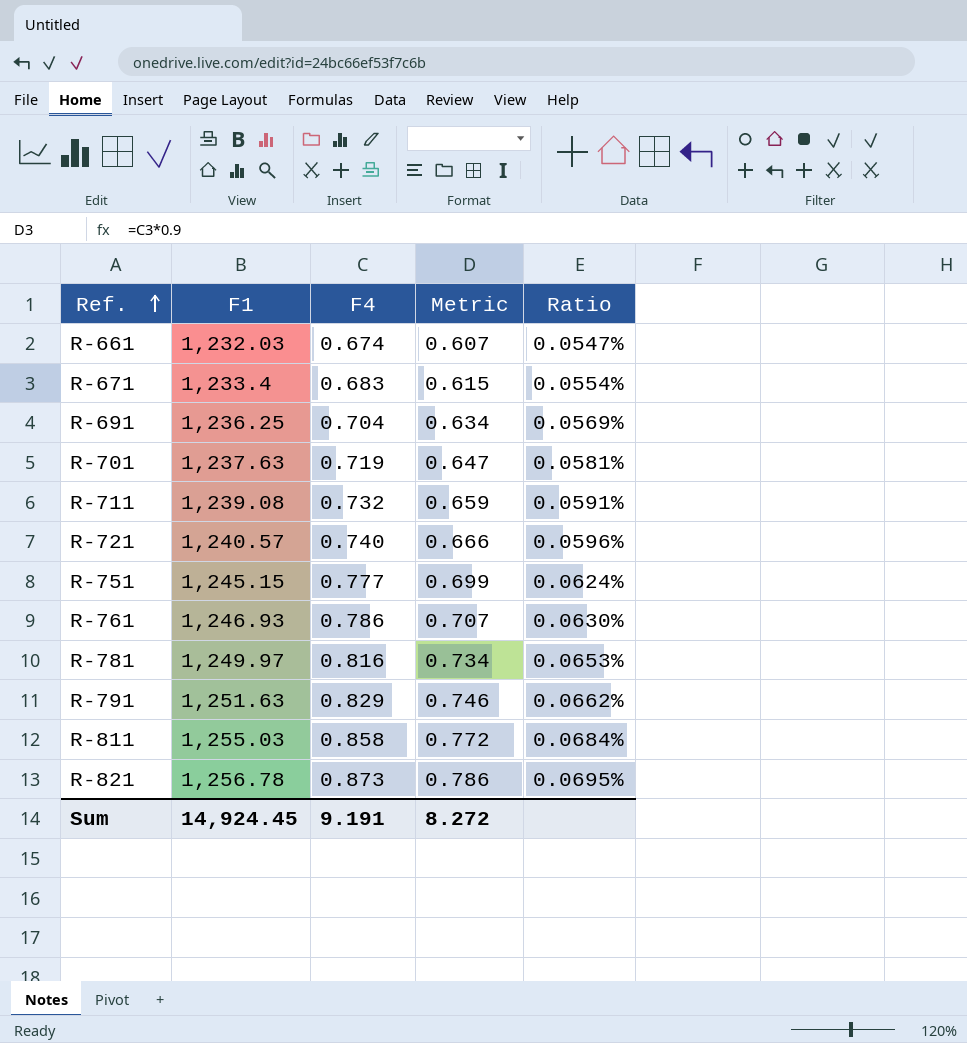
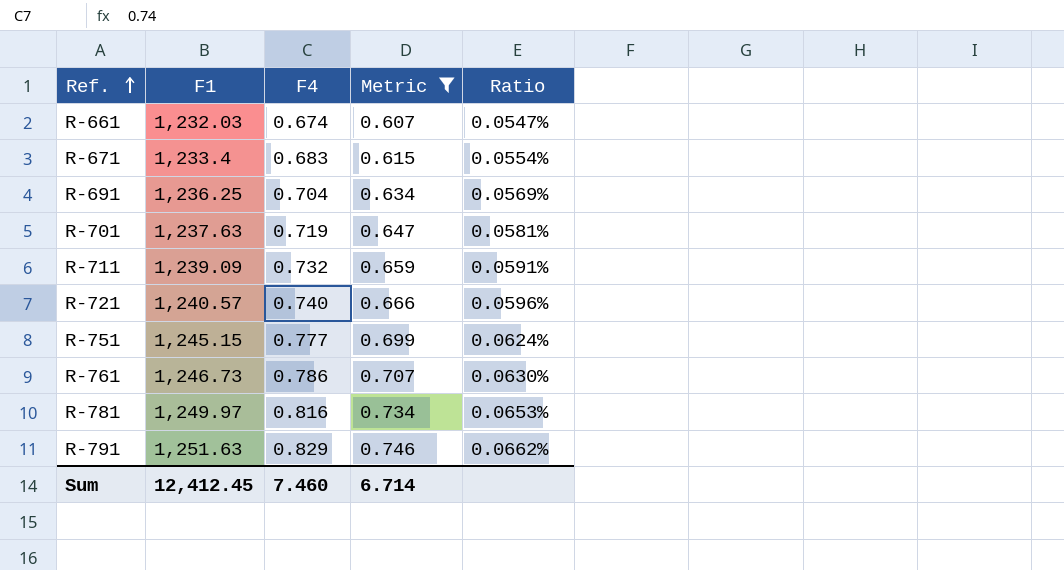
filter: none -> Metric <= 0.746
R-711 | F1: 1,239.08 -> 1,239.09
R-761 | F1: 1,246.93 -> 1,246.73
Sum | F1: 14,924.45 -> 12,412.45
Sum | F4: 9.191 -> 7.460
Sum | Metric: 8.272 -> 6.714

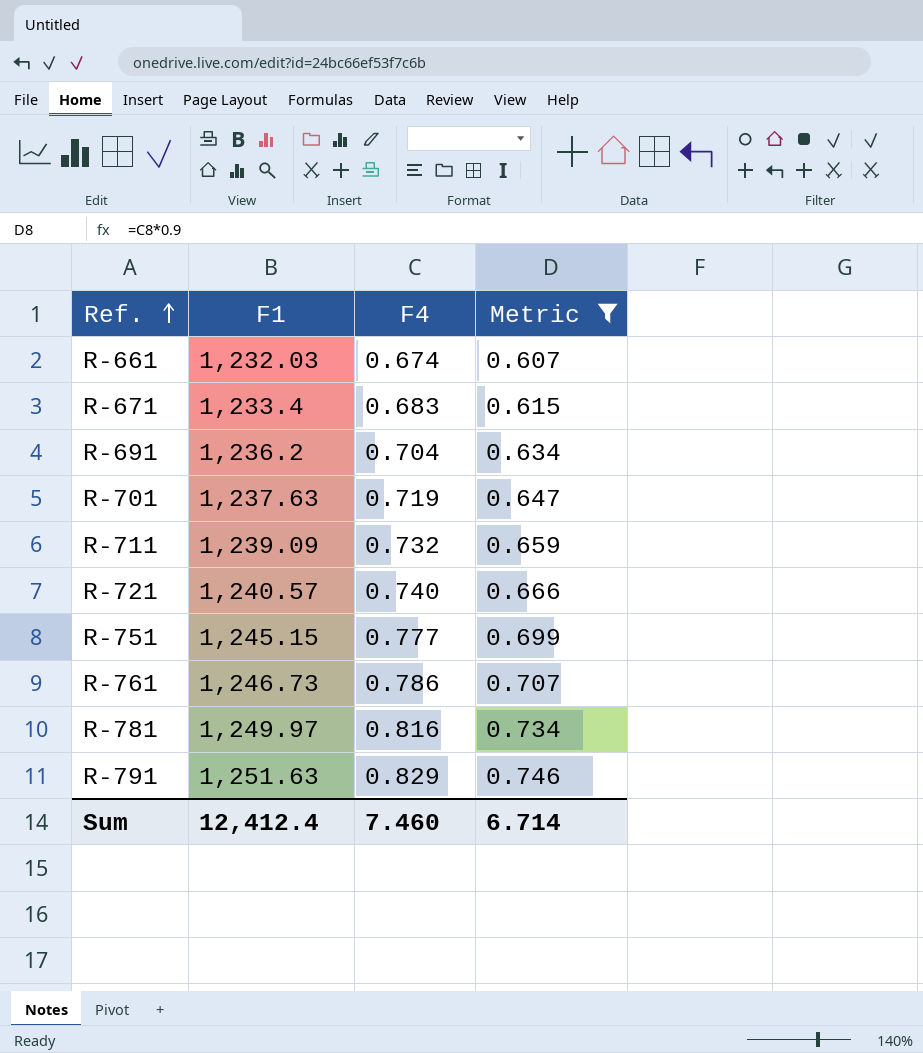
column Ratio | formula: [F4] / [F1] -> none
R-691 | F1: 1,236.25 -> 1,236.2
Sum | F1: 12,412.45 -> 12,412.4

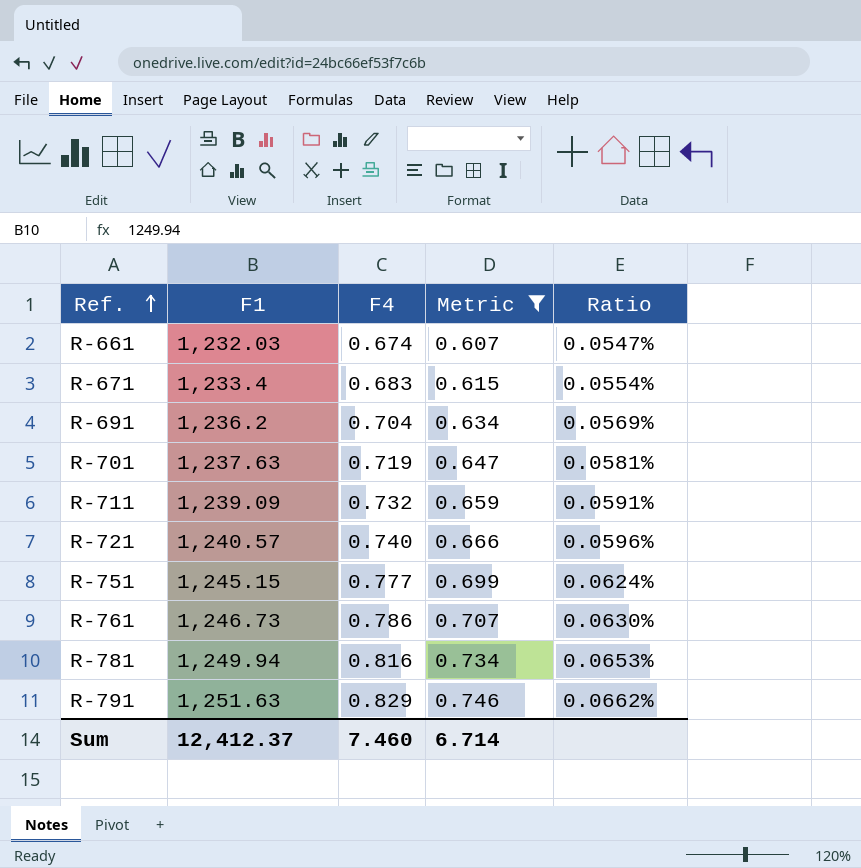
column Ratio | formula: none -> [F4] / [F1]
R-781 | F1: 1,249.97 -> 1,249.94
Sum | F1: 12,412.4 -> 12,412.37

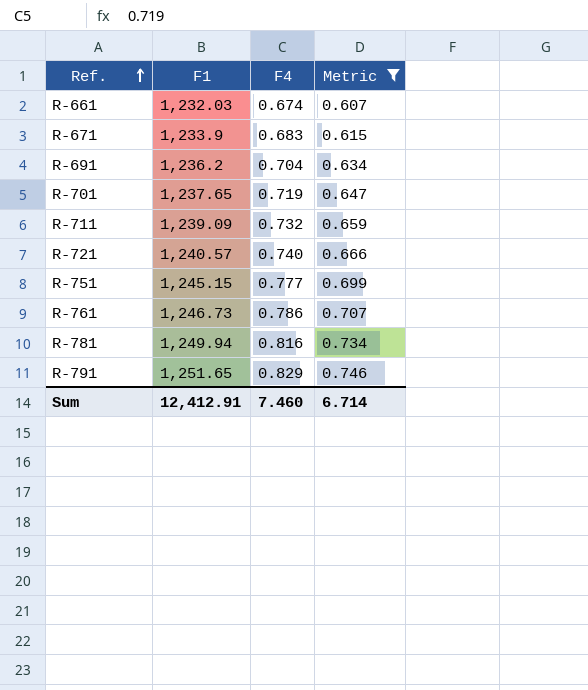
column Ratio | formula: [F4] / [F1] -> none
R-671 | F1: 1,233.4 -> 1,233.9
R-701 | F1: 1,237.63 -> 1,237.65
R-791 | F1: 1,251.63 -> 1,251.65
Sum | F1: 12,412.37 -> 12,412.91

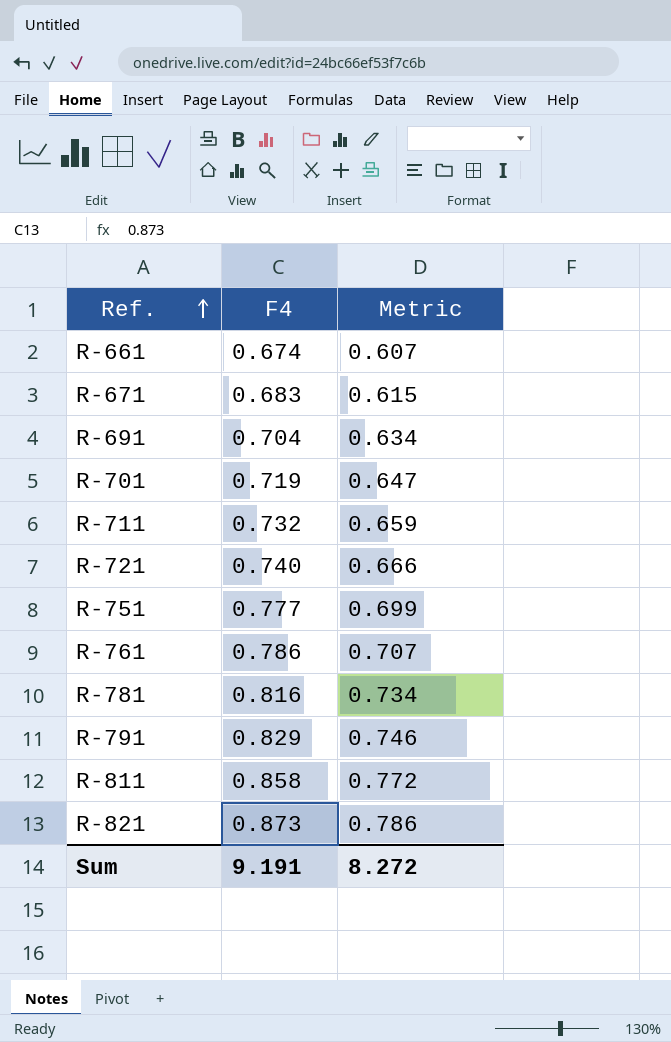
filter: Metric <= 0.746 -> none
column F1 | position: 2 -> none
Sum | F4: 7.460 -> 9.191
Sum | Metric: 6.714 -> 8.272

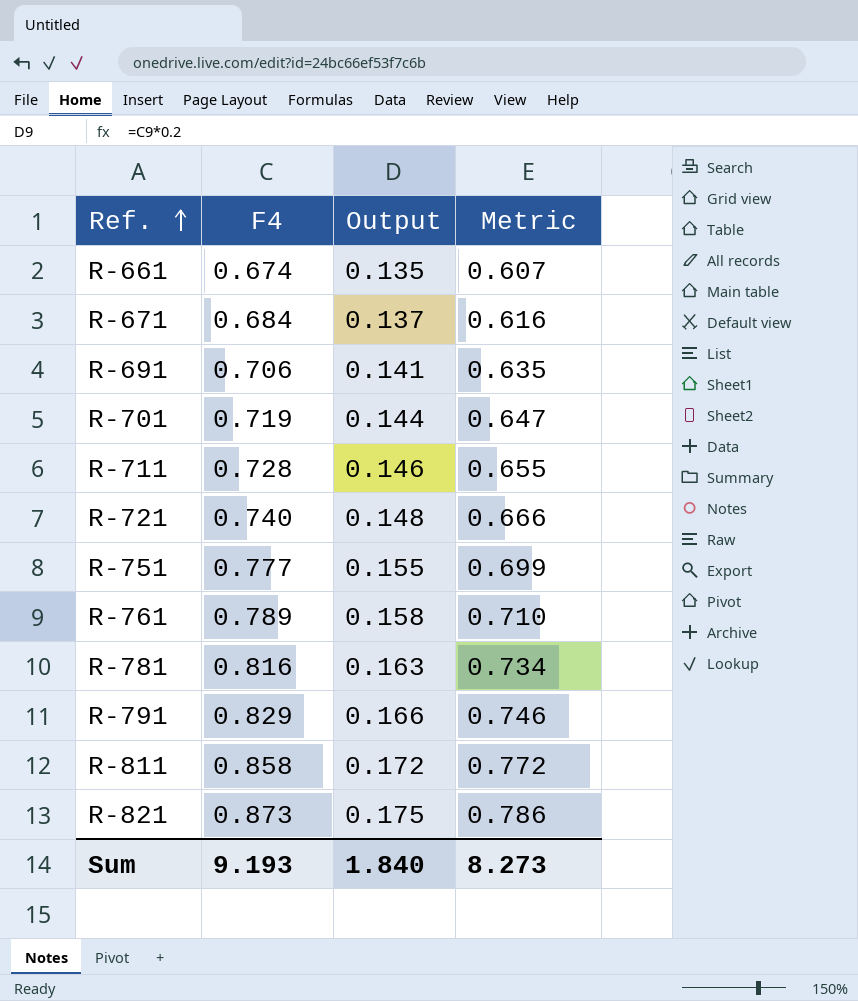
column Output | formula: none -> [F4] * 0.2
R-671 | F4: 0.683 -> 0.684
R-671 | Metric: 0.615 -> 0.616
R-691 | F4: 0.704 -> 0.706
R-691 | Metric: 0.634 -> 0.635
R-711 | F4: 0.732 -> 0.728
R-711 | Metric: 0.659 -> 0.655
R-761 | F4: 0.786 -> 0.789
R-761 | Metric: 0.707 -> 0.710
Sum | F4: 9.191 -> 9.193
Sum | Metric: 8.272 -> 8.273

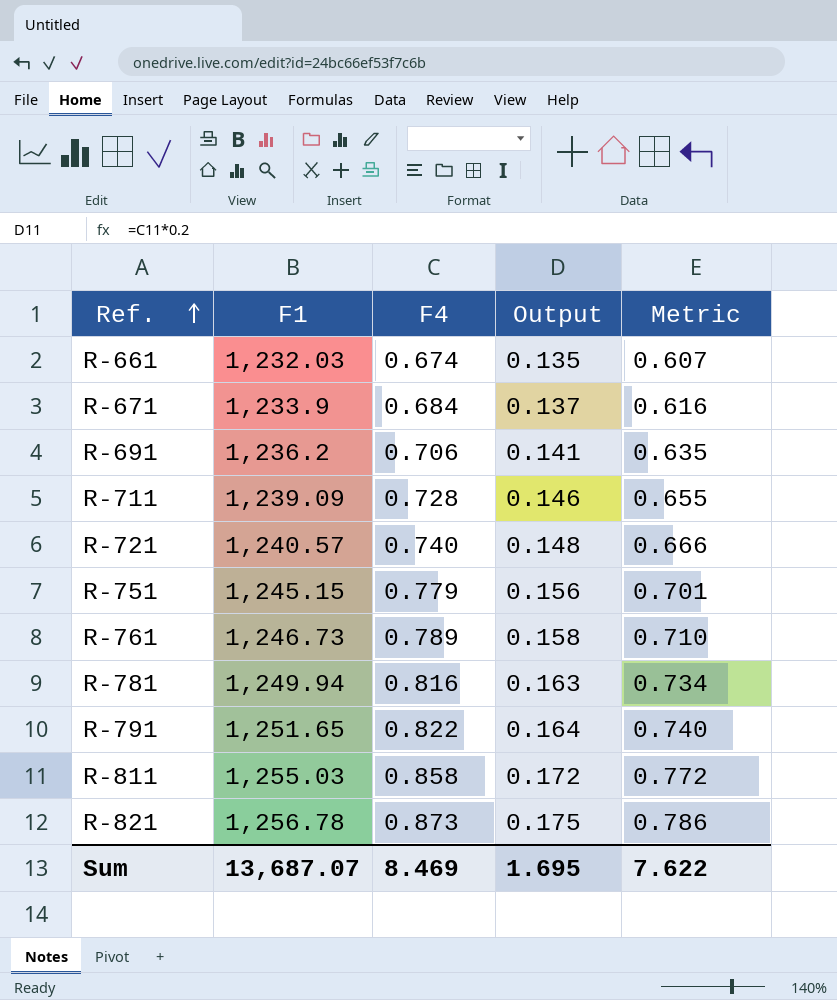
column F1 | position: none -> 2
row R-701: 0.719 | 0.144 | 0.647 -> none
R-751 | F4: 0.777 -> 0.779
R-751 | Output: 0.155 -> 0.156
R-751 | Metric: 0.699 -> 0.701
R-791 | F4: 0.829 -> 0.822
R-791 | Output: 0.166 -> 0.164
R-791 | Metric: 0.746 -> 0.740
Sum | F4: 9.193 -> 8.469
Sum | Output: 1.840 -> 1.695
Sum | Metric: 8.273 -> 7.622

